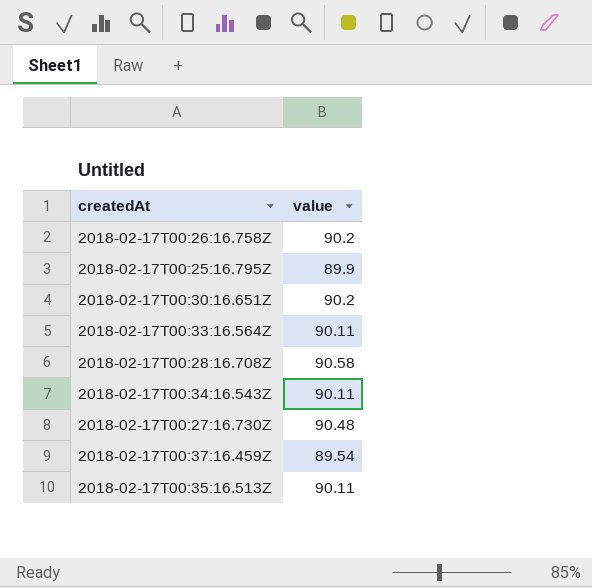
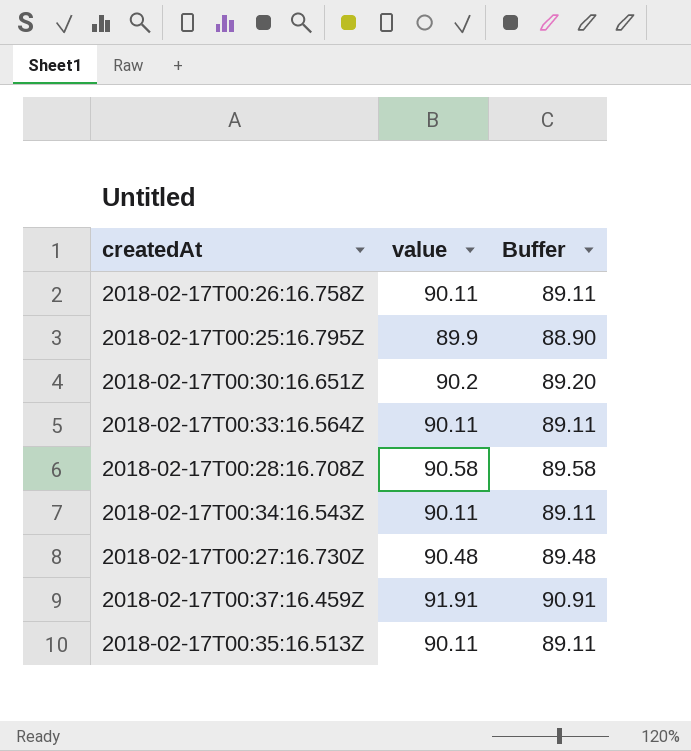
column Buffer | formula: none -> [value] - 1
2018-02-17T00:26:16.758Z | value: 90.2 -> 90.11
2018-02-17T00:37:16.459Z | value: 89.54 -> 91.91

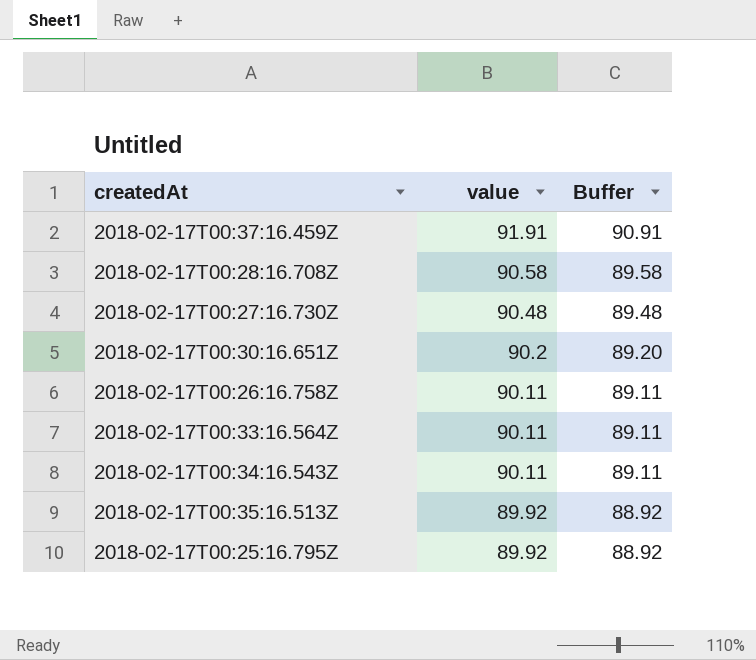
row order: none -> value descending
2018-02-17T00:35:16.513Z | value: 90.11 -> 89.92
2018-02-17T00:35:16.513Z | Buffer: 89.11 -> 88.92
2018-02-17T00:25:16.795Z | value: 89.9 -> 89.92
2018-02-17T00:25:16.795Z | Buffer: 88.90 -> 88.92

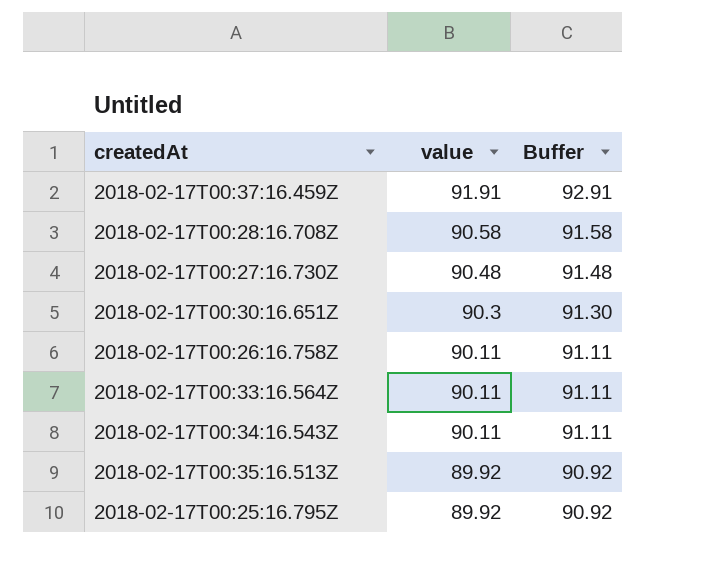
column Buffer | formula: [value] - 1 -> [value] + 1
2018-02-17T00:30:16.651Z | value: 90.2 -> 90.3

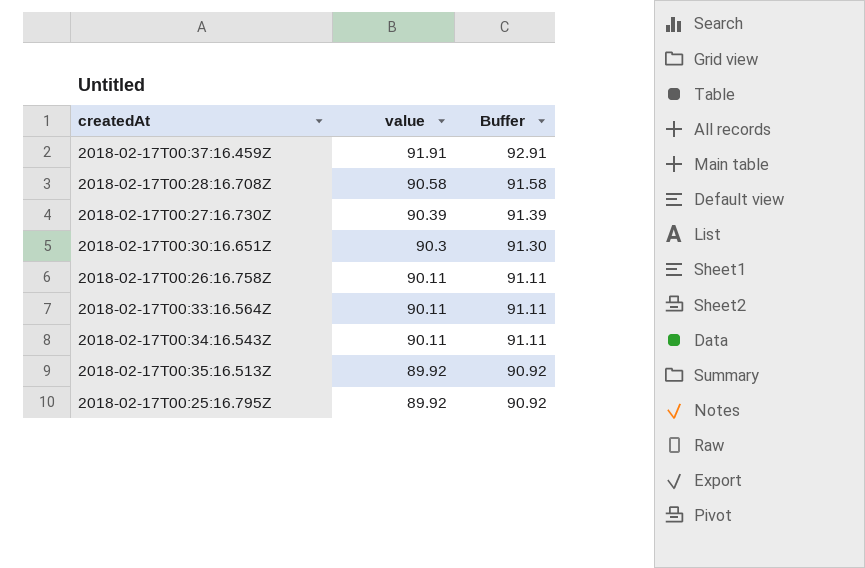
2018-02-17T00:27:16.730Z | value: 90.48 -> 90.39
2018-02-17T00:27:16.730Z | Buffer: 91.48 -> 91.39

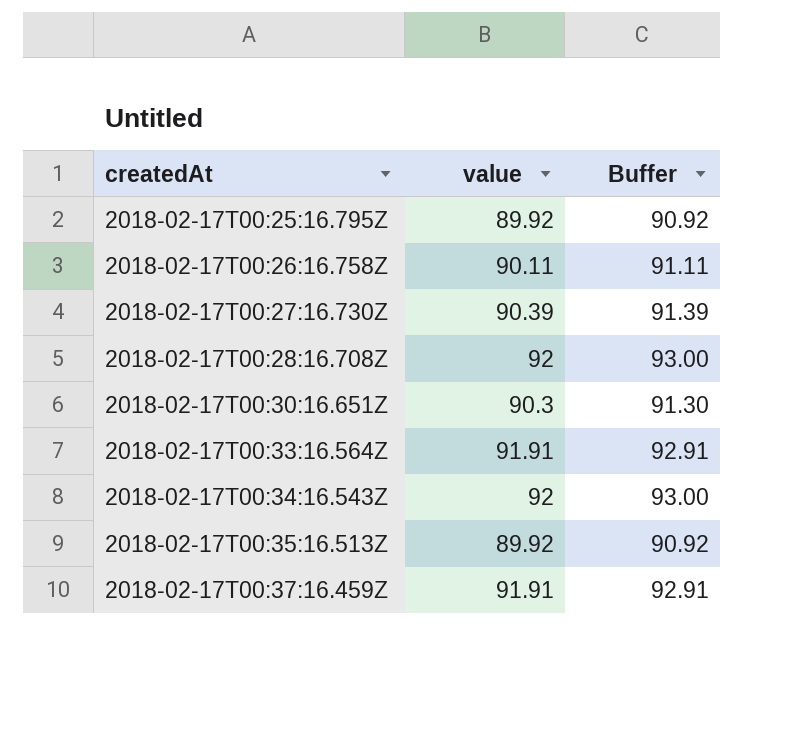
row order: value descending -> createdAt ascending
2018-02-17T00:28:16.708Z | value: 90.58 -> 92
2018-02-17T00:28:16.708Z | Buffer: 91.58 -> 93.00
2018-02-17T00:33:16.564Z | value: 90.11 -> 91.91
2018-02-17T00:33:16.564Z | Buffer: 91.11 -> 92.91
2018-02-17T00:34:16.543Z | value: 90.11 -> 92
2018-02-17T00:34:16.543Z | Buffer: 91.11 -> 93.00

